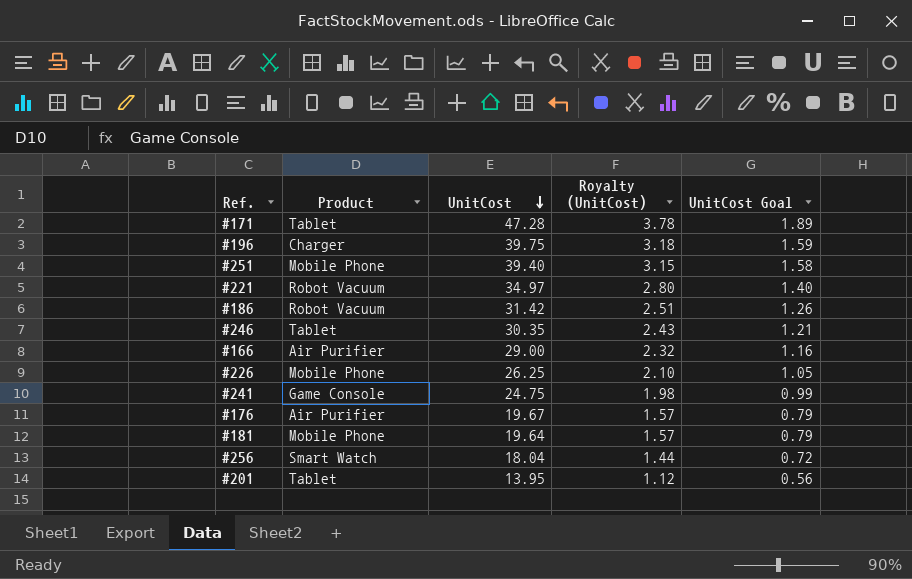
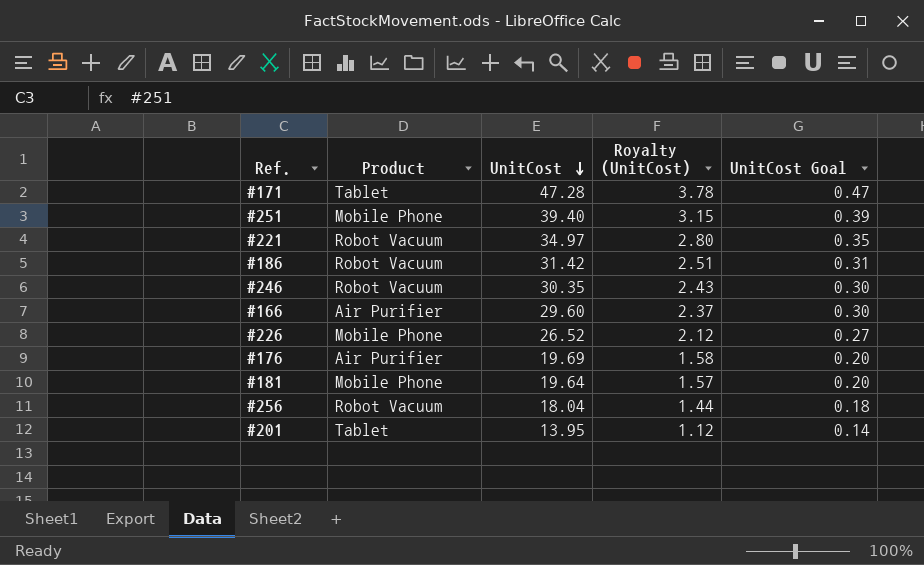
column UnitCost Goal | formula: [UnitCost] * 0.04 -> [UnitCost] * 0.01
row #196: Charger | 39.75 | 3.18 | 1.59 -> none
row #241: Game Console | 24.75 | 1.98 | 0.99 -> none
#246 | Product: Tablet -> Robot Vacuum
#166 | UnitCost: 29.00 -> 29.60
#166 | Royalty (UnitCost): 2.32 -> 2.37
#226 | UnitCost: 26.25 -> 26.52
#226 | Royalty (UnitCost): 2.10 -> 2.12
#176 | UnitCost: 19.67 -> 19.69
#176 | Royalty (UnitCost): 1.57 -> 1.58
#256 | Product: Smart Watch -> Robot Vacuum

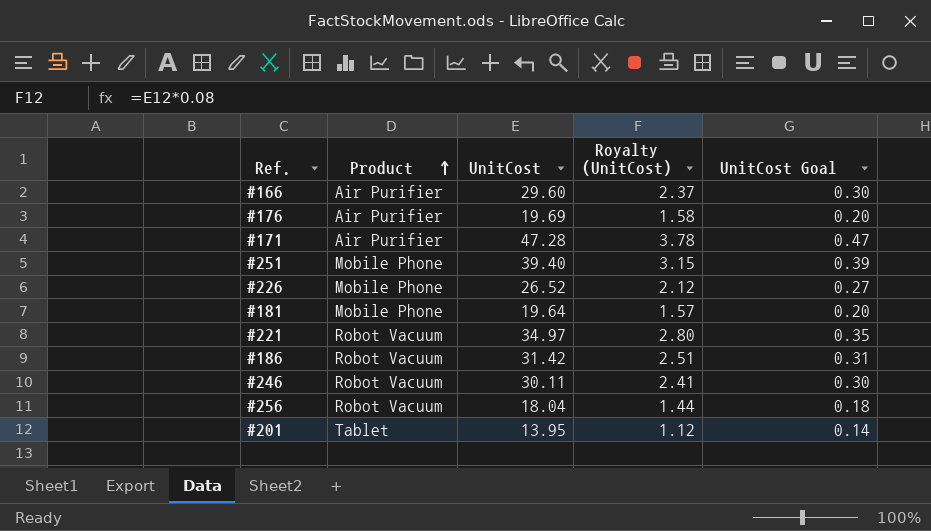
row order: UnitCost descending -> Product ascending
#171 | Product: Tablet -> Air Purifier
#246 | UnitCost: 30.35 -> 30.11
#246 | Royalty (UnitCost): 2.43 -> 2.41

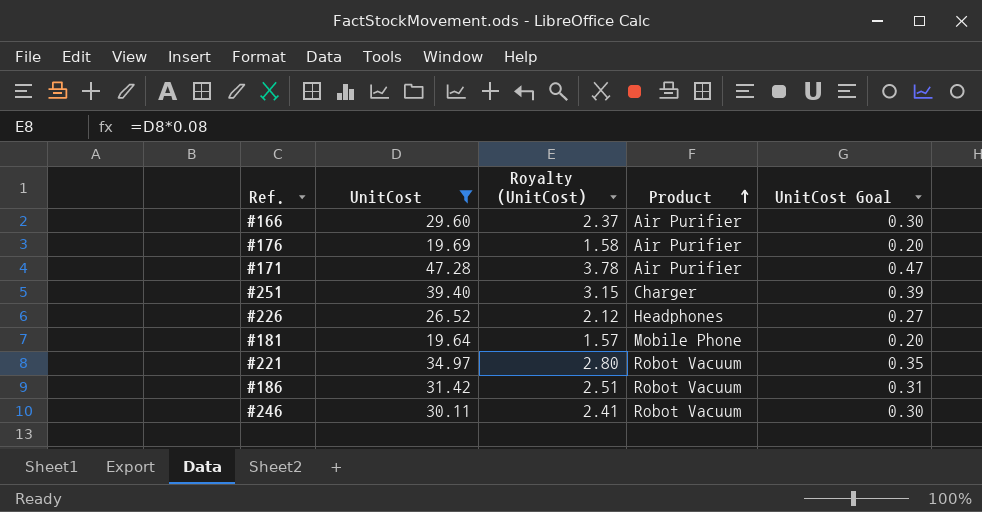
filter: none -> UnitCost >= 19.64
column Product | position: 2 -> 4
#251 | Product: Mobile Phone -> Charger
#226 | Product: Mobile Phone -> Headphones

